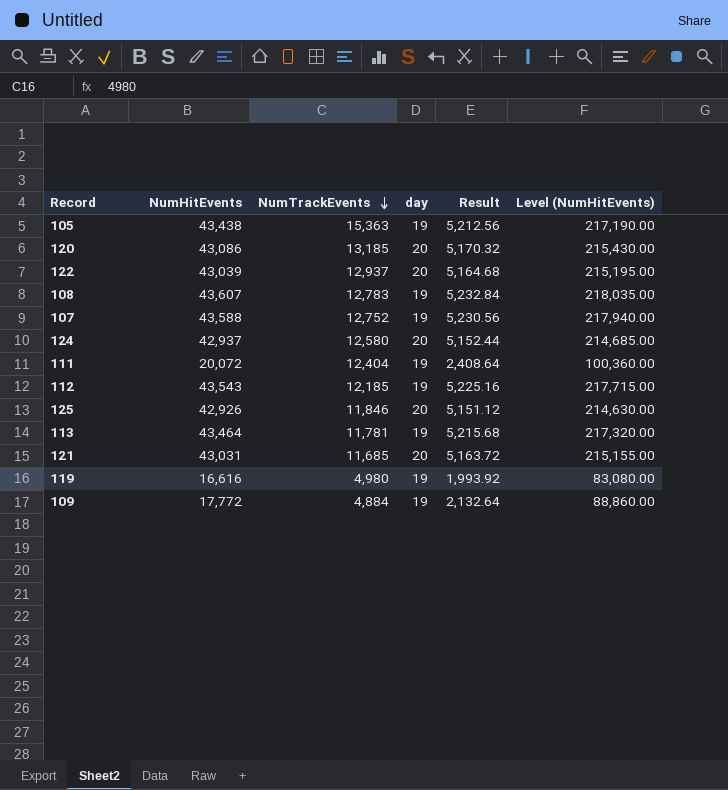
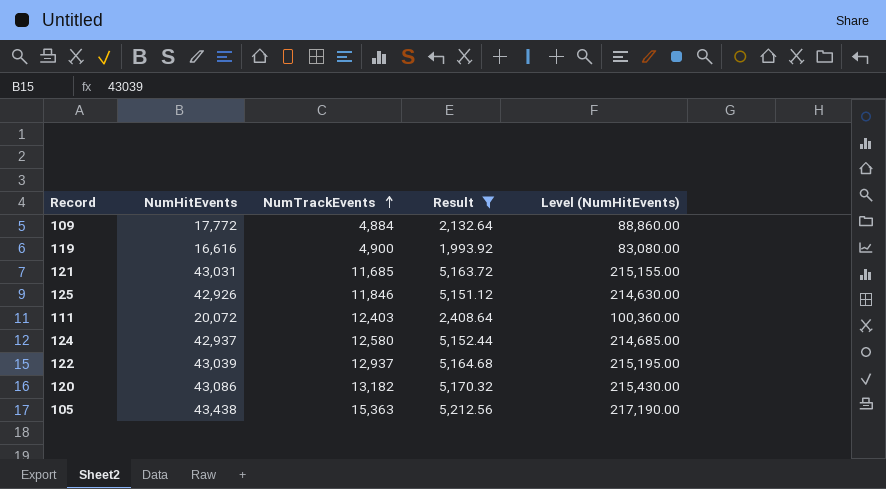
filter: none -> Result <= 5,212.56
row order: NumTrackEvents descending -> NumTrackEvents ascending
column day | position: 4 -> none
119 | NumTrackEvents: 4,980 -> 4,900
111 | NumTrackEvents: 12,404 -> 12,403
120 | NumTrackEvents: 13,185 -> 13,182

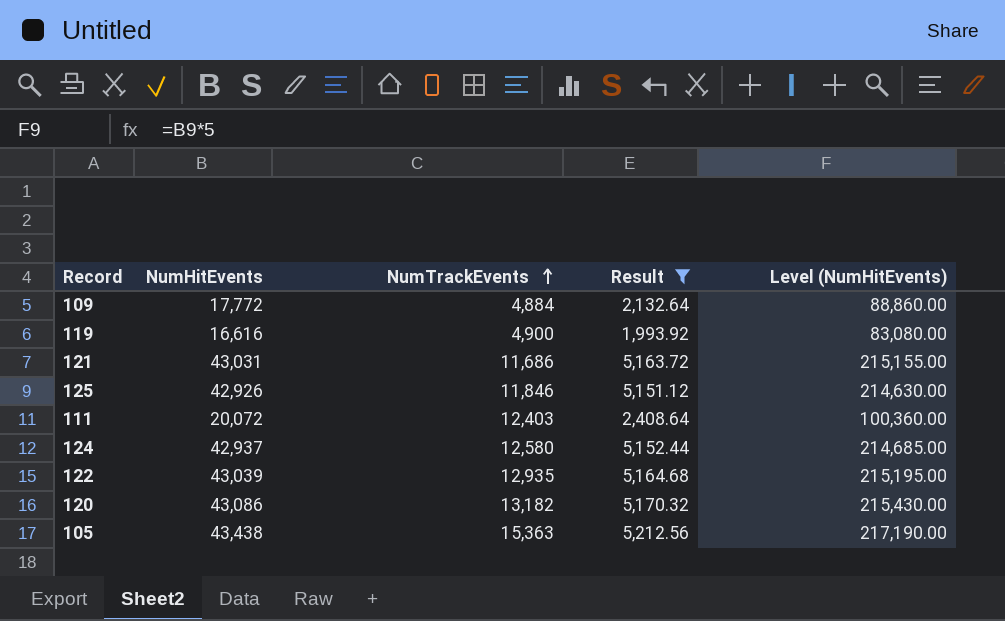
121 | NumTrackEvents: 11,685 -> 11,686
122 | NumTrackEvents: 12,937 -> 12,935

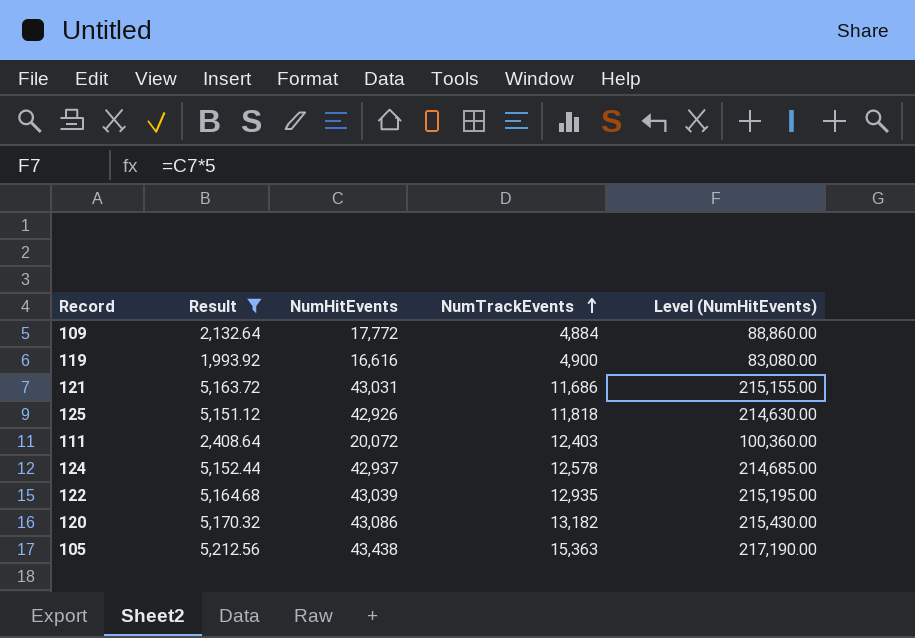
column Result | position: 4 -> 2
125 | NumTrackEvents: 11,846 -> 11,818
124 | NumTrackEvents: 12,580 -> 12,578

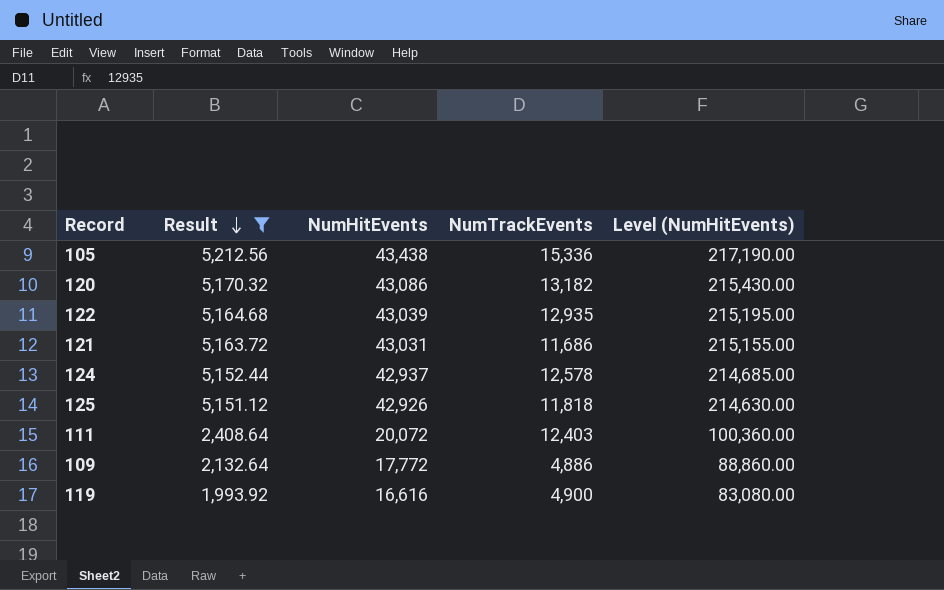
row order: NumTrackEvents ascending -> Result descending
105 | NumTrackEvents: 15,363 -> 15,336
109 | NumTrackEvents: 4,884 -> 4,886

